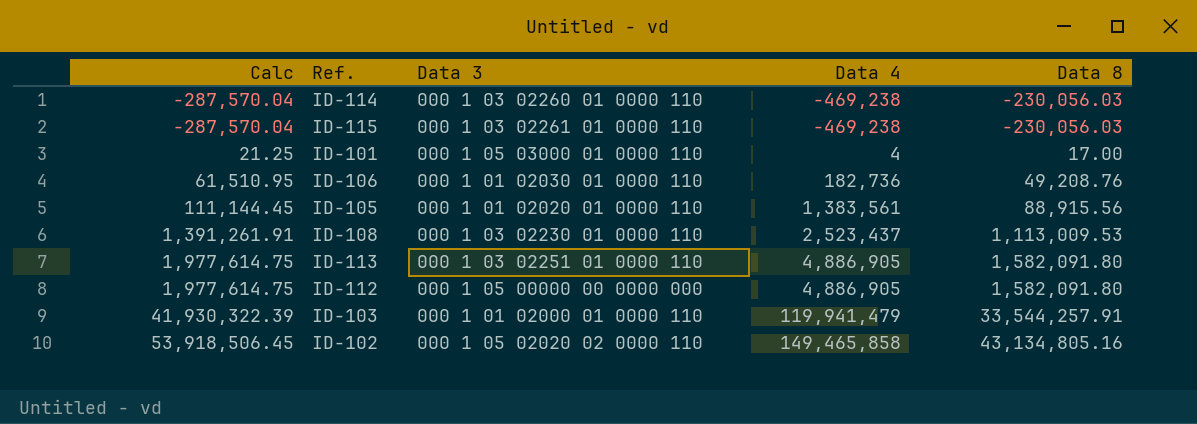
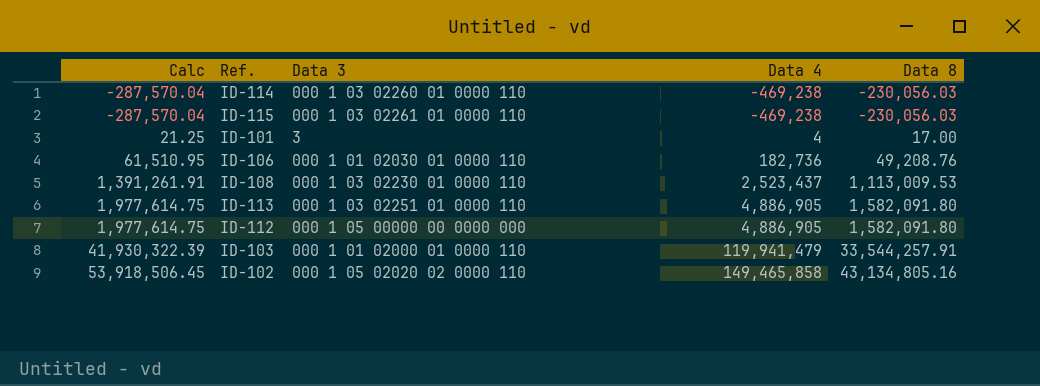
row ID-105: 111,144.45 | 000 1 01 02020 01 0000 110 | 1,383,561 | 88,915.56 -> none
ID-101 | Data 3: 000 1 05 03000 01 0000 110 -> 3

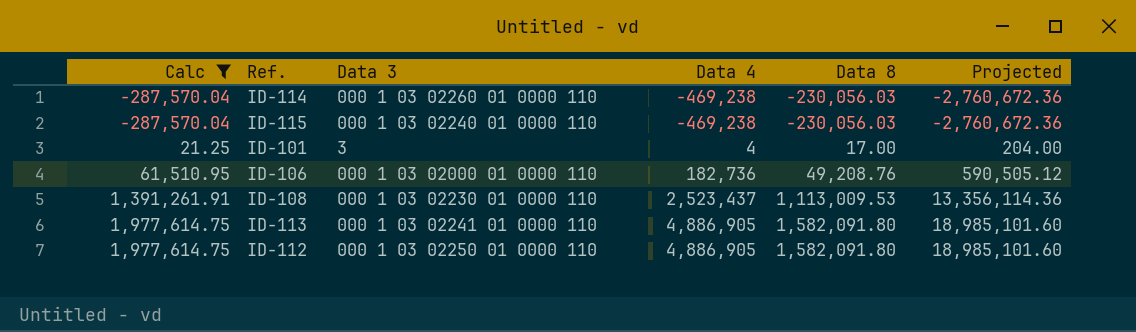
filter: none -> Calc <= 1,977,614.75
column Projected | formula: none -> [Data 8] * 12
ID-115 | Data 3: 000 1 03 02261 01 0000 110 -> 000 1 03 02240 01 0000 110
ID-106 | Data 3: 000 1 01 02030 01 0000 110 -> 000 1 03 02000 01 0000 110
ID-113 | Data 3: 000 1 03 02251 01 0000 110 -> 000 1 03 02241 01 0000 110
ID-112 | Data 3: 000 1 05 00000 00 0000 000 -> 000 1 03 02250 01 0000 110

